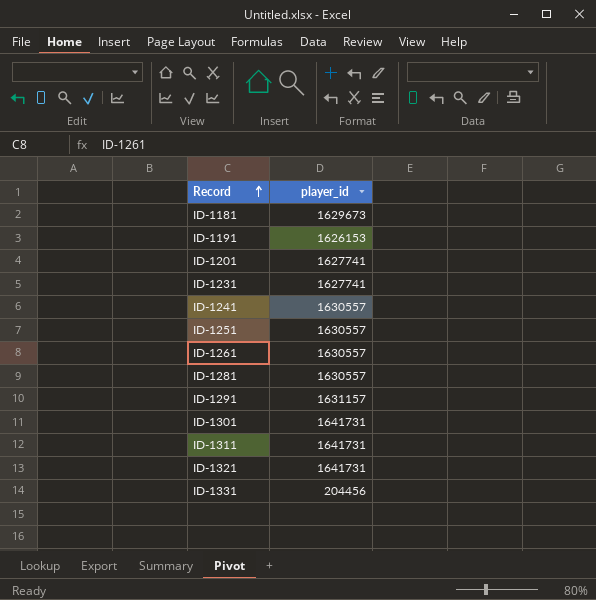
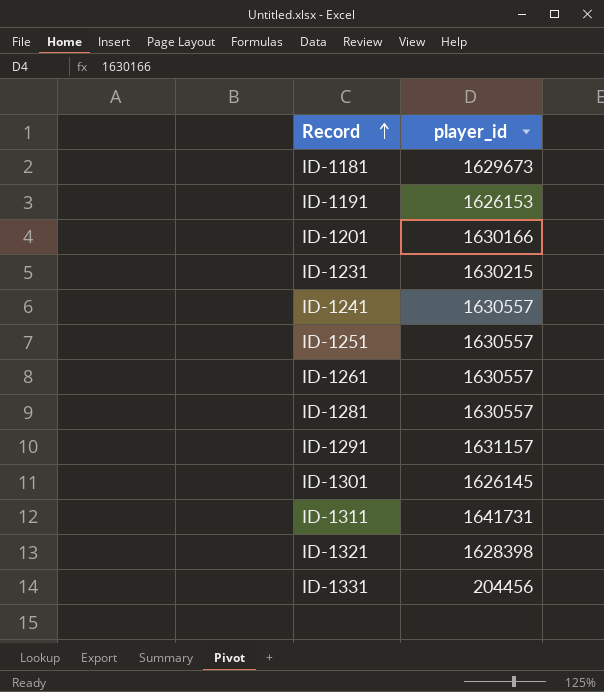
ID-1201 | player_id: 1627741 -> 1630166
ID-1231 | player_id: 1627741 -> 1630215
ID-1301 | player_id: 1641731 -> 1626145
ID-1321 | player_id: 1641731 -> 1628398

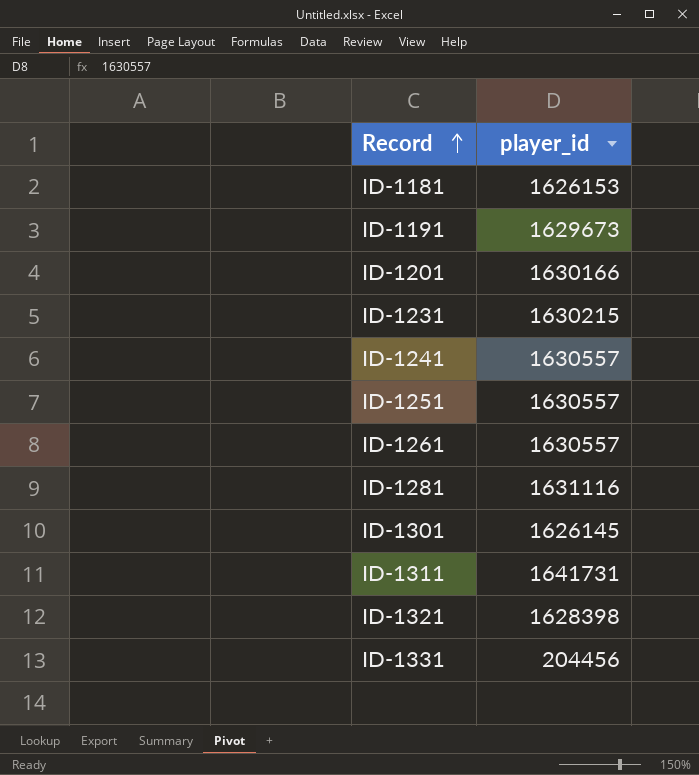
row ID-1291: 1631157 -> none
ID-1181 | player_id: 1629673 -> 1626153
ID-1191 | player_id: 1626153 -> 1629673
ID-1281 | player_id: 1630557 -> 1631116

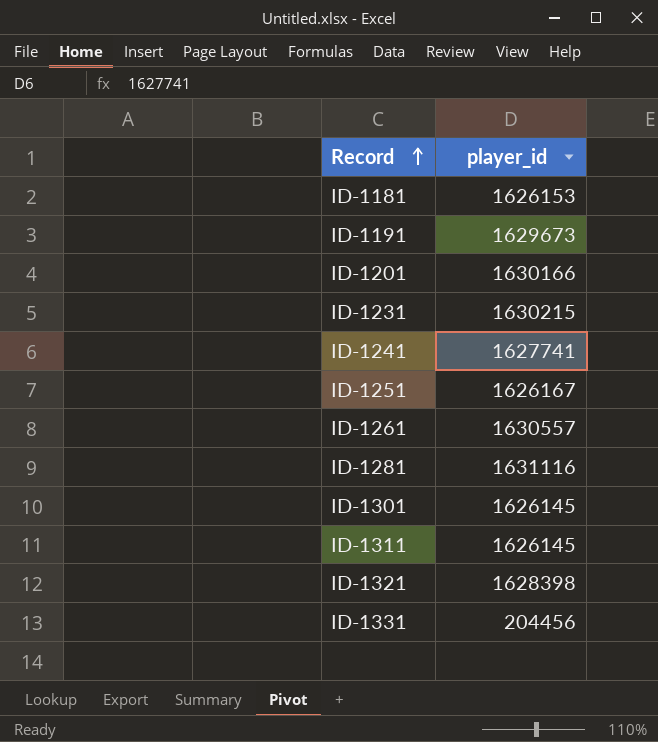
ID-1241 | player_id: 1630557 -> 1627741
ID-1251 | player_id: 1630557 -> 1626167
ID-1311 | player_id: 1641731 -> 1626145

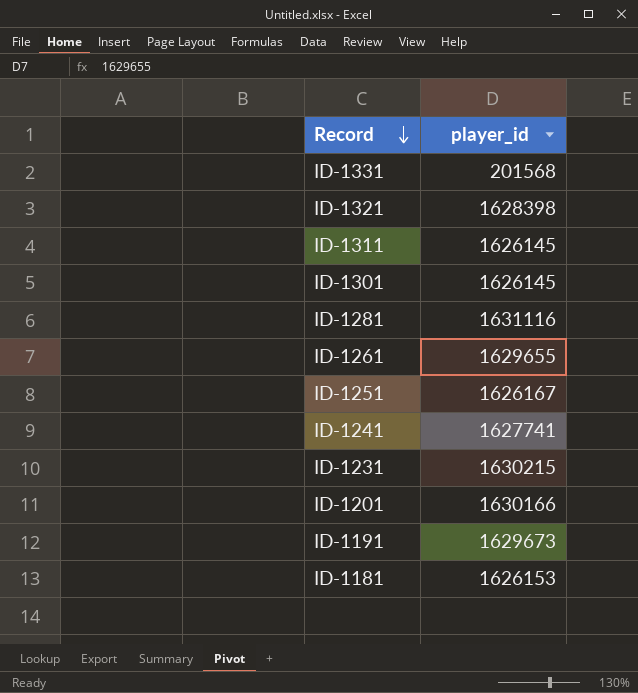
row order: Record ascending -> Record descending
ID-1331 | player_id: 204456 -> 201568
ID-1261 | player_id: 1630557 -> 1629655

